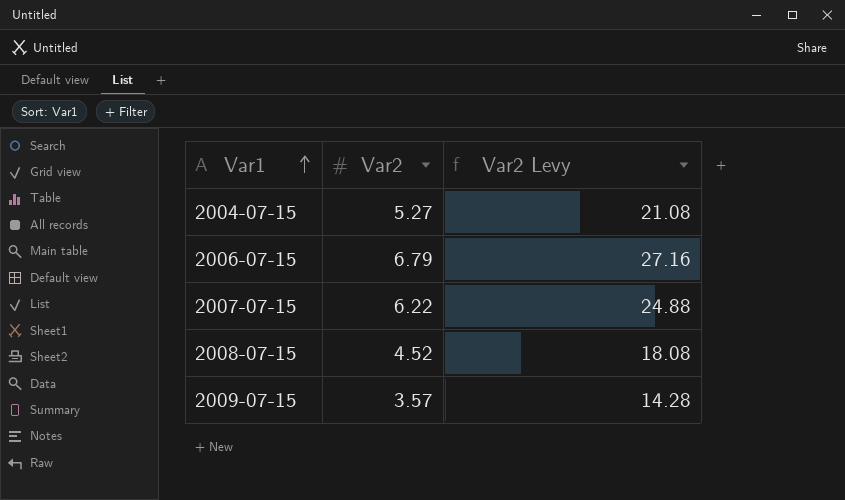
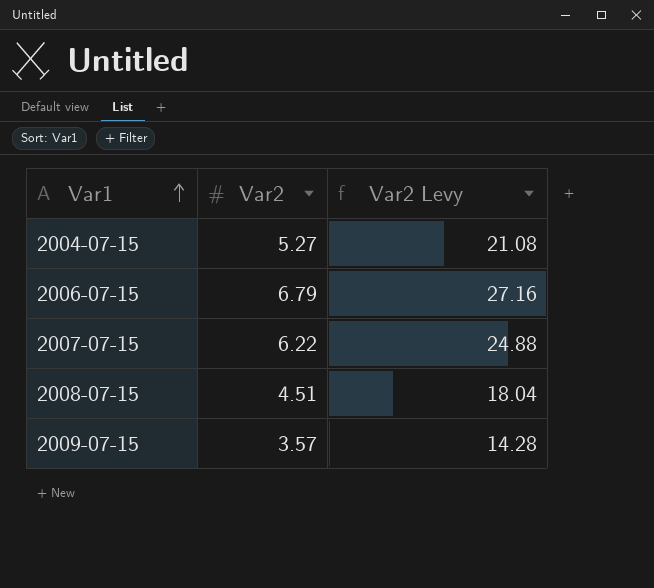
2008-07-15 | Var2: 4.52 -> 4.51
2008-07-15 | Var2 Levy: 18.08 -> 18.04

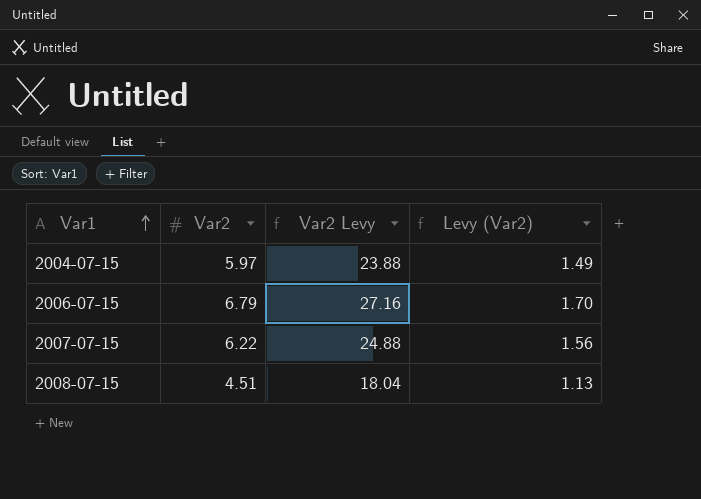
column Levy (Var2) | formula: none -> [Var2] * 0.25
row 2009-07-15: 3.57 | 14.28 -> none
2004-07-15 | Var2: 5.27 -> 5.97
2004-07-15 | Var2 Levy: 21.08 -> 23.88

